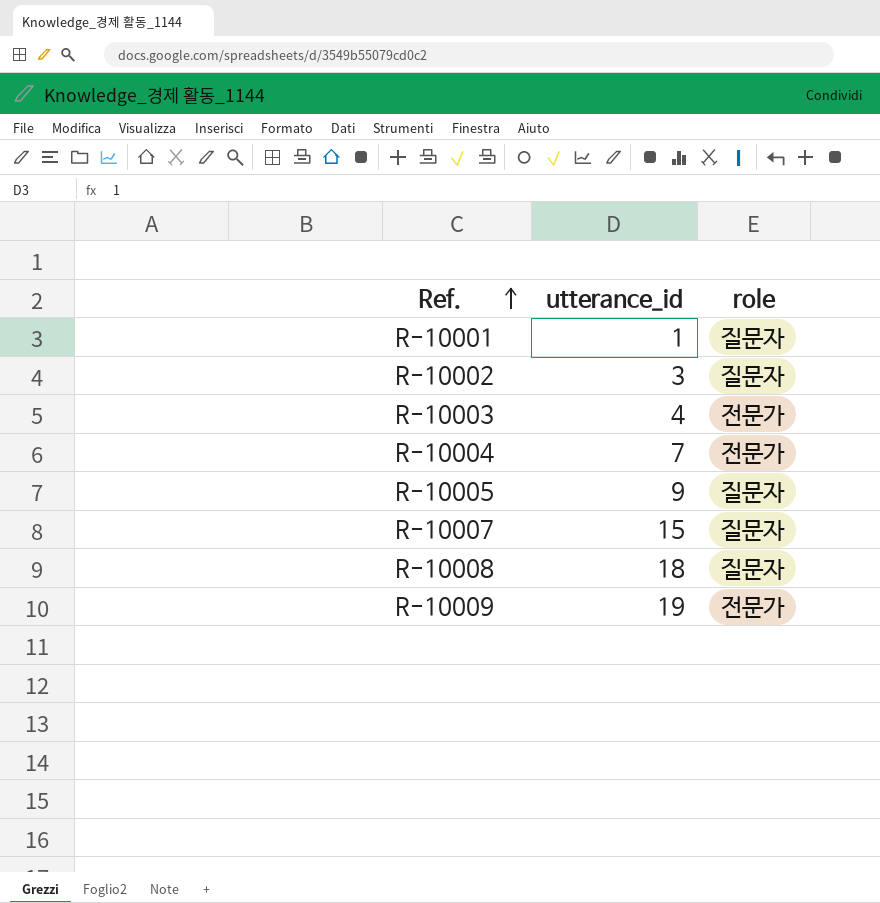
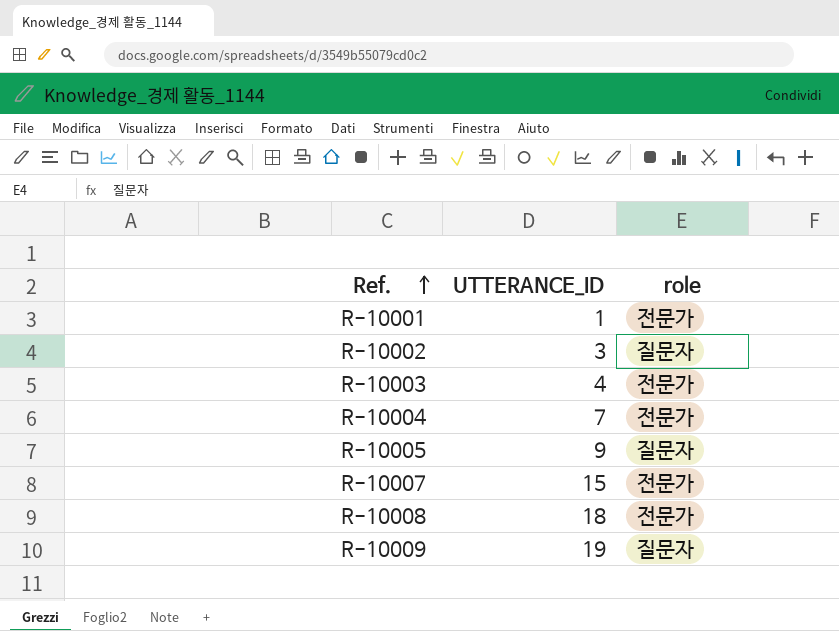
column name: utterance_id -> UTTERANCE_ID
R-10001 | role: 질문자 -> 전문가
R-10007 | role: 질문자 -> 전문가
R-10008 | role: 질문자 -> 전문가
R-10009 | role: 전문가 -> 질문자

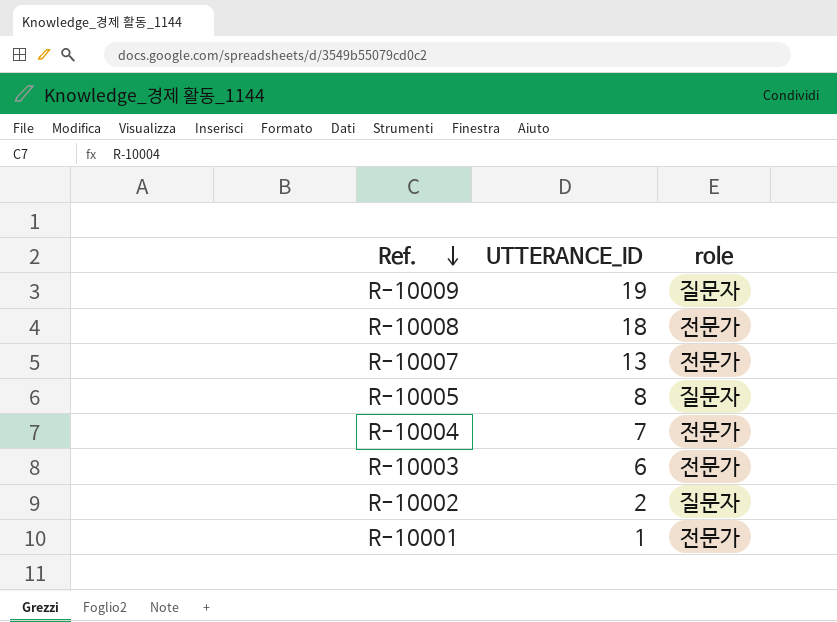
row order: Ref. ascending -> Ref. descending
R-10007 | UTTERANCE_ID: 15 -> 13
R-10005 | UTTERANCE_ID: 9 -> 8
R-10003 | UTTERANCE_ID: 4 -> 6
R-10002 | UTTERANCE_ID: 3 -> 2

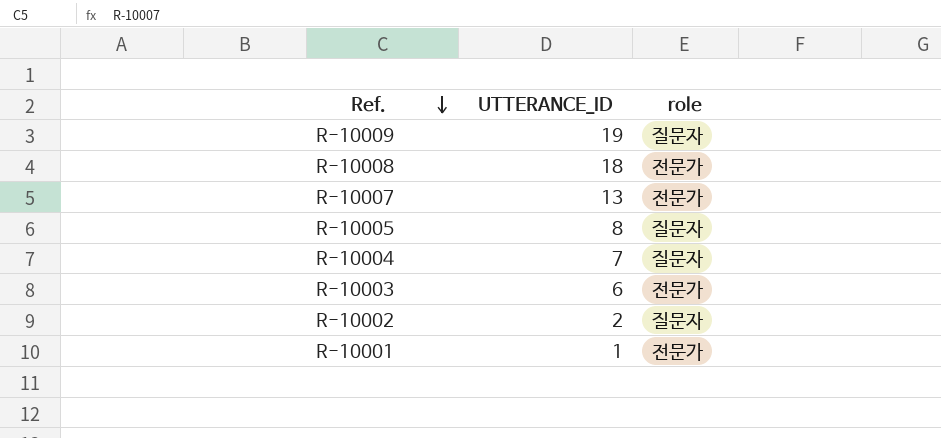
R-10004 | role: 전문가 -> 질문자

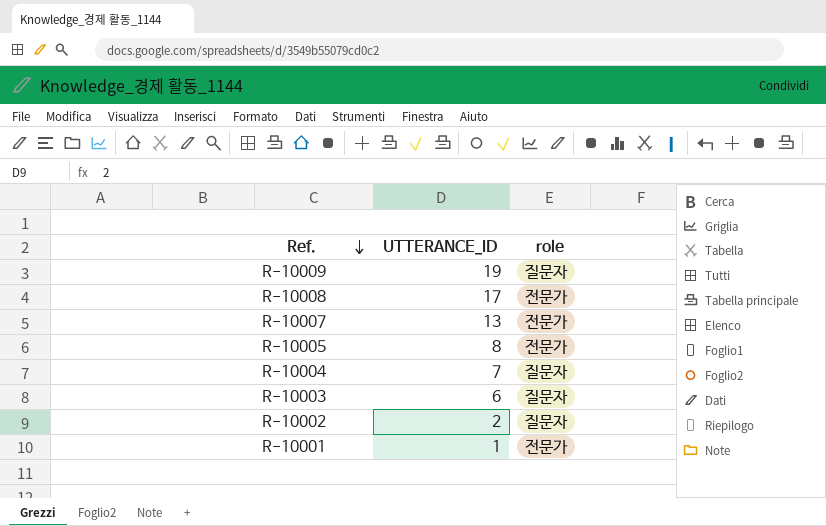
R-10008 | UTTERANCE_ID: 18 -> 17
R-10005 | role: 질문자 -> 전문가
R-10003 | role: 전문가 -> 질문자

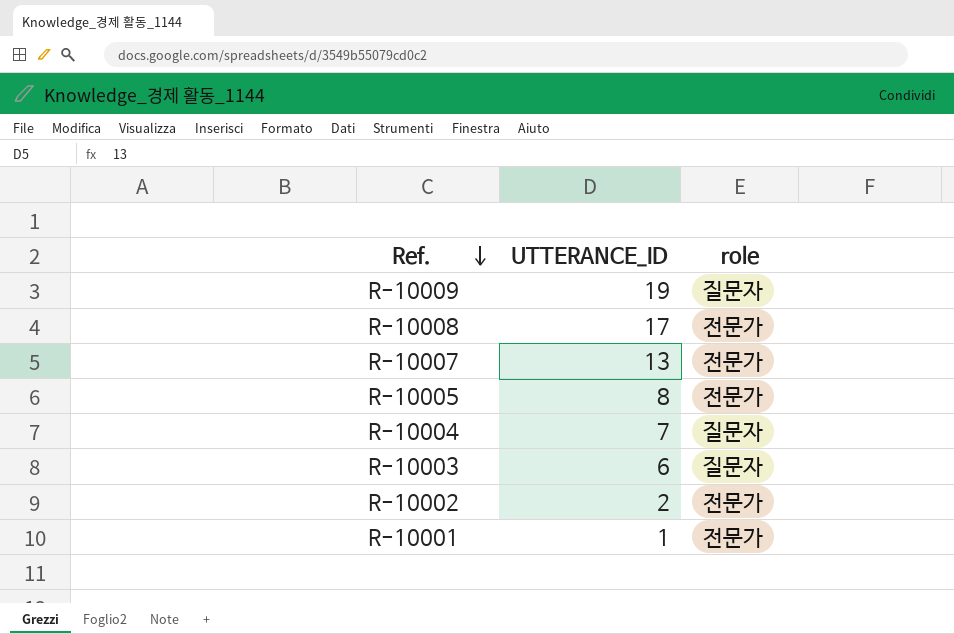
R-10002 | role: 질문자 -> 전문가

